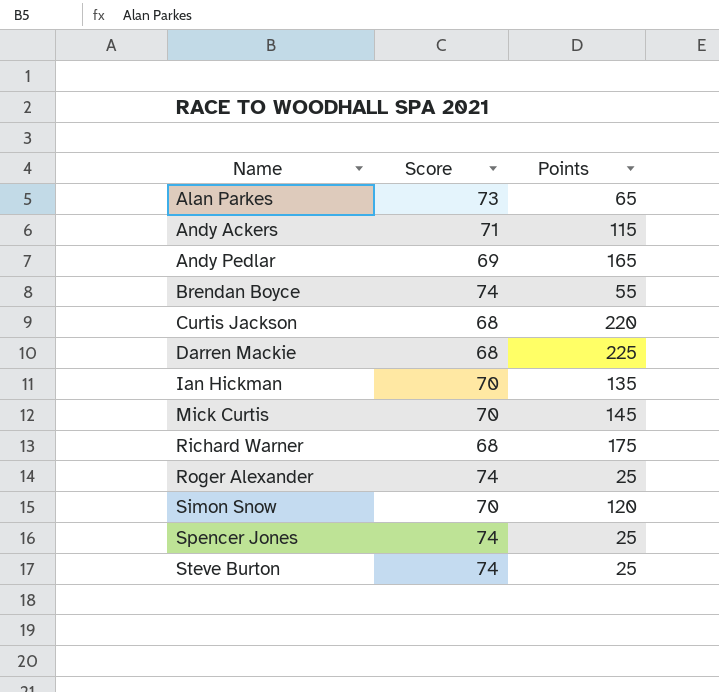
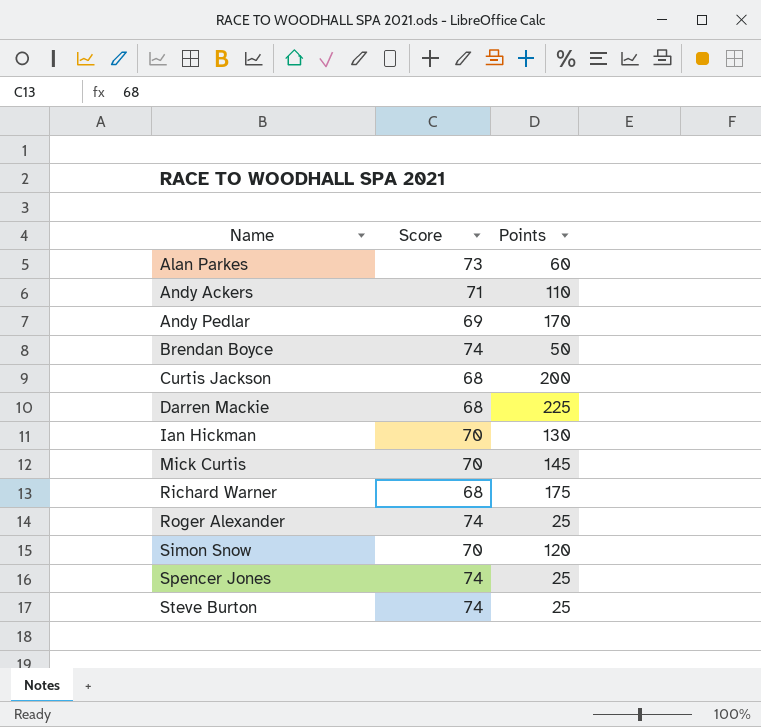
Alan Parkes | Points: 65 -> 60
Andy Ackers | Points: 115 -> 110
Andy Pedlar | Points: 165 -> 170
Brendan Boyce | Points: 55 -> 50
Curtis Jackson | Points: 220 -> 200
Ian Hickman | Points: 135 -> 130

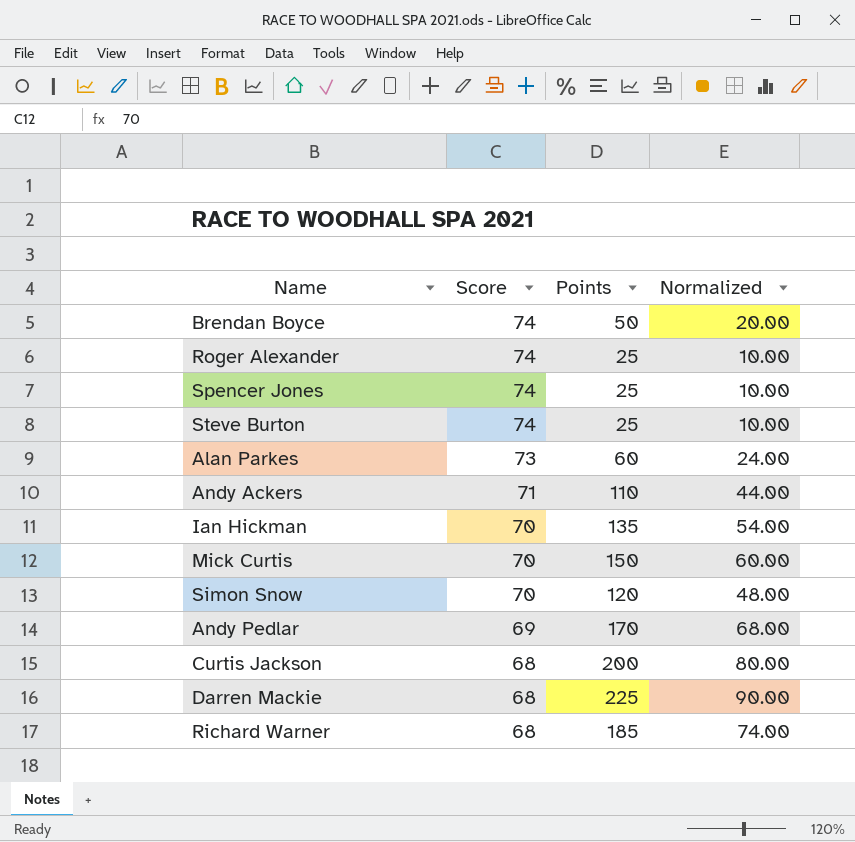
row order: Name ascending -> Score descending
column Normalized | formula: none -> [Points] * 0.4
Ian Hickman | Points: 130 -> 135
Mick Curtis | Points: 145 -> 150
Richard Warner | Points: 175 -> 185

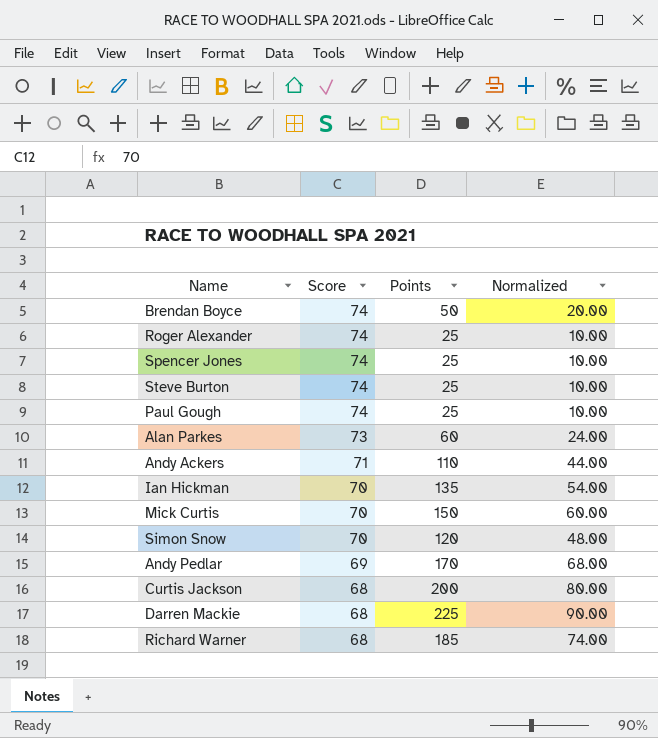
row Paul Gough: none -> 74 | 25 | 10.00

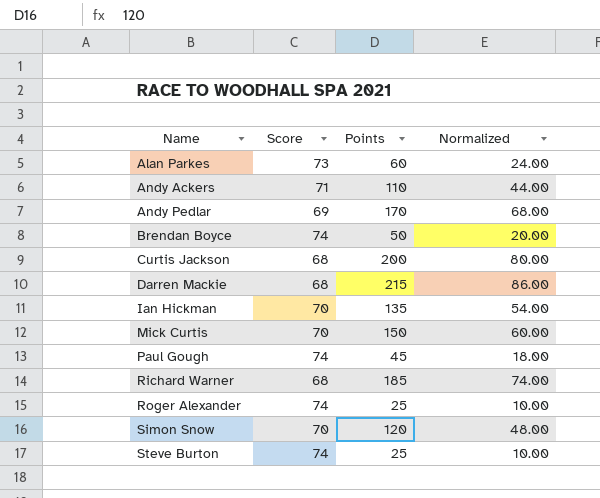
row order: Score descending -> Name ascending
row Spencer Jones: 74 | 25 | 10.00 -> none
Darren Mackie | Points: 225 -> 215
Darren Mackie | Normalized: 90.00 -> 86.00
Paul Gough | Points: 25 -> 45
Paul Gough | Normalized: 10.00 -> 18.00

